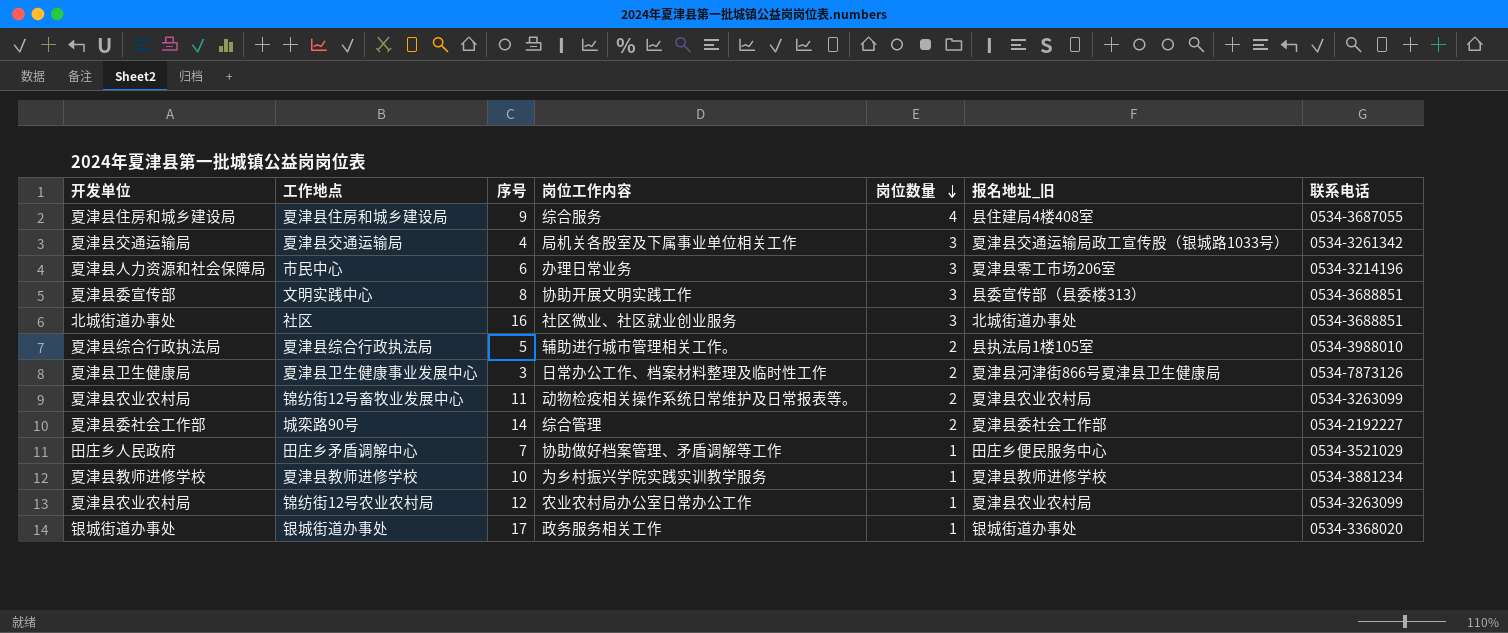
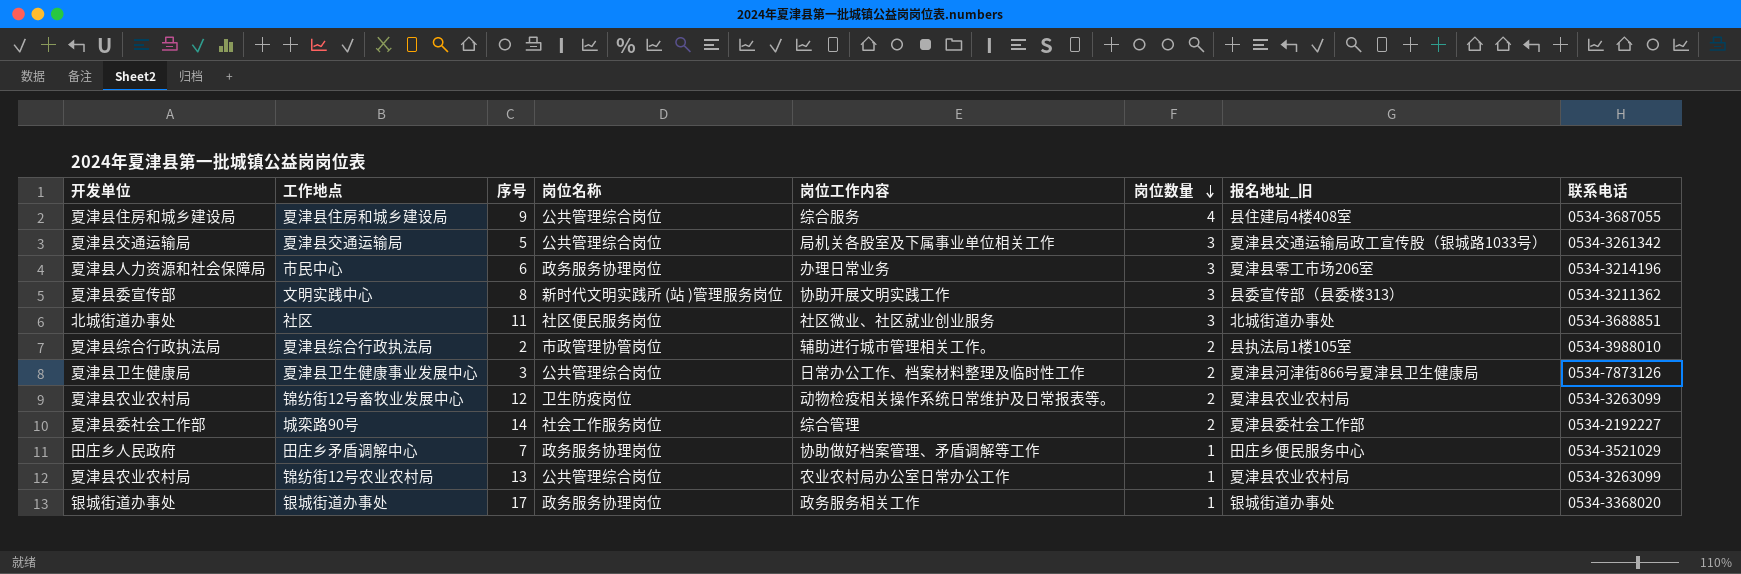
column 岗位名称 | position: none -> 4
row 夏津县教师进修学校: 夏津县教师进修学校 | 10 | 为乡村振兴学院实践实训教学服务 | 1 | 夏津县教师进修学校 | 0534-3881234 -> none
夏津县交通运输局 | 序号: 4 -> 5
文明实践中心 | 联系电话: 0534-3688851 -> 0534-3211362
社区 | 序号: 16 -> 11
夏津县综合行政执法局 | 序号: 5 -> 2
锦纺街12号畜牧业发展中心 | 序号: 11 -> 12
锦纺街12号农业农村局 | 序号: 12 -> 13

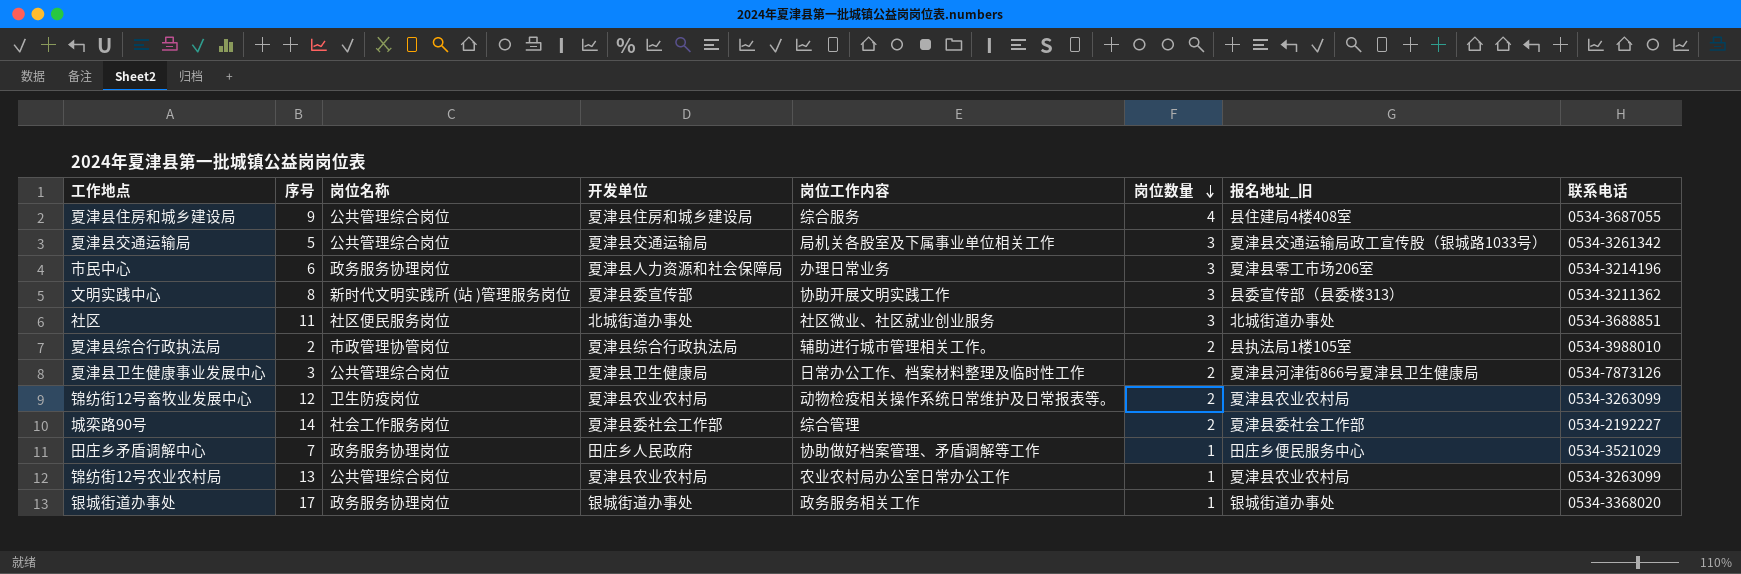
column 开发单位 | position: 1 -> 4

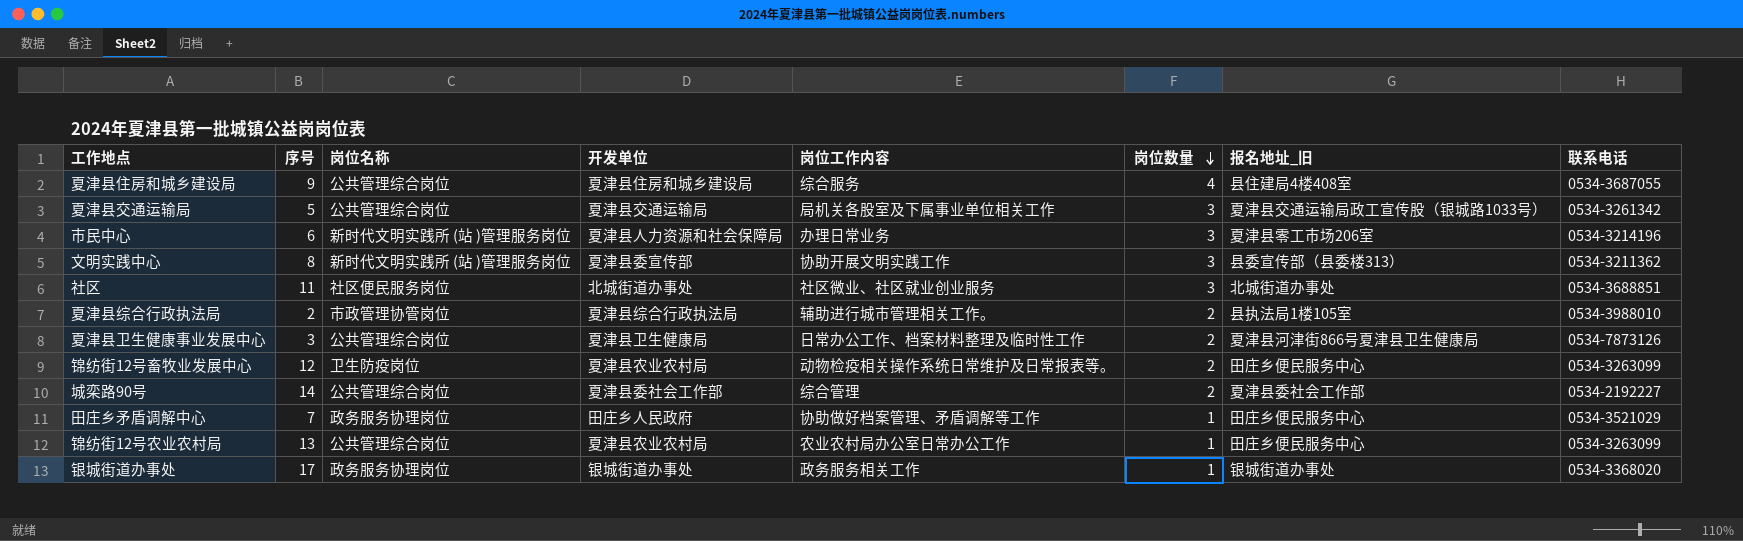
市民中心 | 岗位名称: 政务服务协理岗位 -> 新时代文明实践所 (站 )管理服务岗位
锦纺街12号畜牧业发展中心 | 报名地址_旧: 夏津县农业农村局 -> 田庄乡便民服务中心
城栾路90号 | 岗位名称: 社会工作服务岗位 -> 公共管理综合岗位
锦纺街12号农业农村局 | 报名地址_旧: 夏津县农业农村局 -> 田庄乡便民服务中心

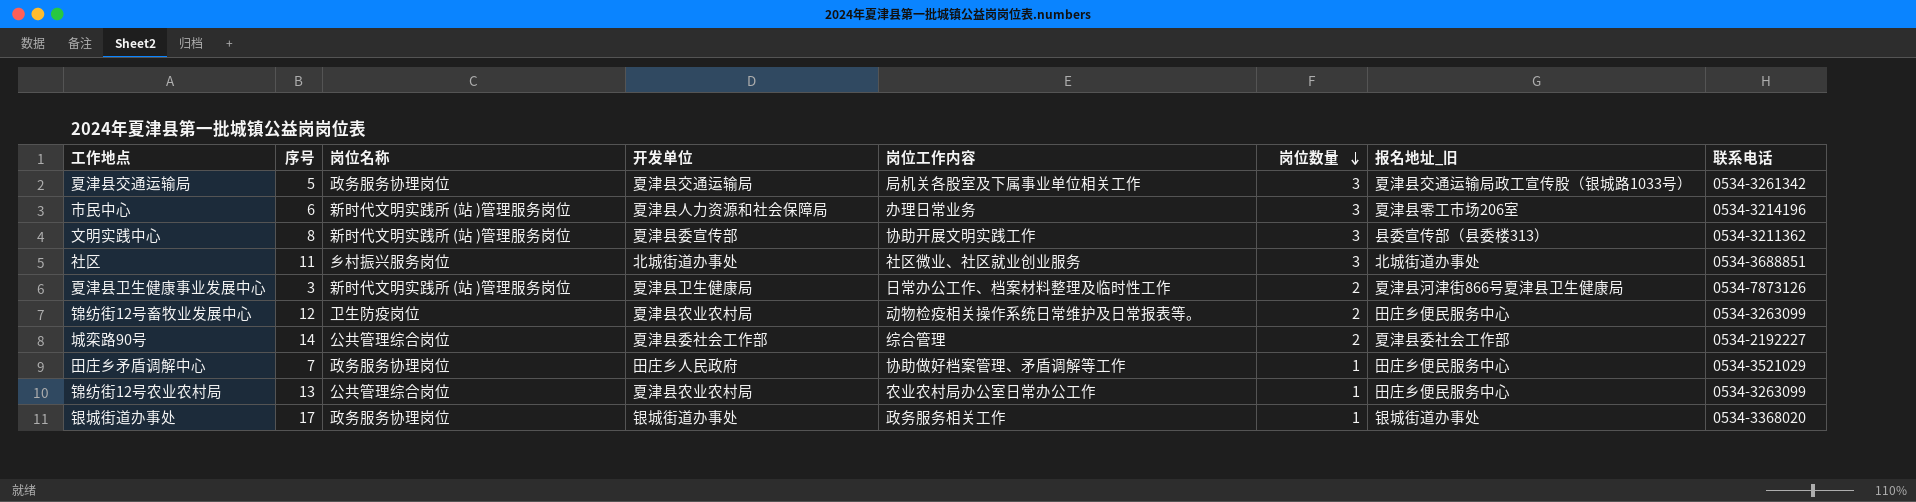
row 夏津县住房和城乡建设局: 9 | 公共管理综合岗位 | 夏津县住房和城乡建设局 | 综合服务 | 4 | 县住建局4楼408室 | 0534-3687055 -> none
row 夏津县综合行政执法局: 2 | 市政管理协管岗位 | 夏津县综合行政执法局 | 辅助进行城市管理相关工作。 | 2 | 县执法局1楼105室 | 0534-3988010 -> none
夏津县交通运输局 | 岗位名称: 公共管理综合岗位 -> 政务服务协理岗位
社区 | 岗位名称: 社区便民服务岗位 -> 乡村振兴服务岗位
夏津县卫生健康事业发展中心 | 岗位名称: 公共管理综合岗位 -> 新时代文明实践所 (站 )管理服务岗位

